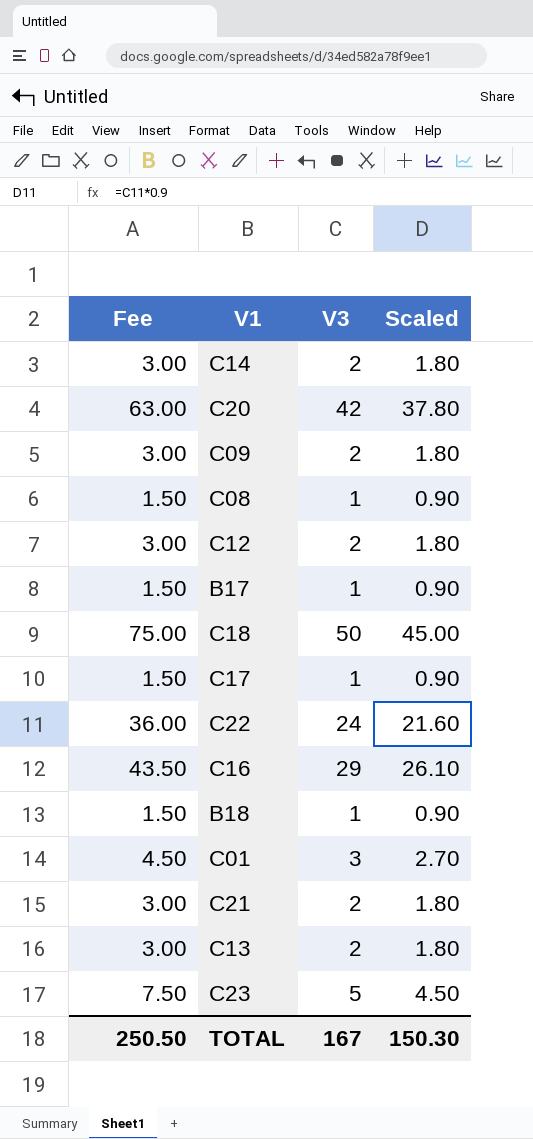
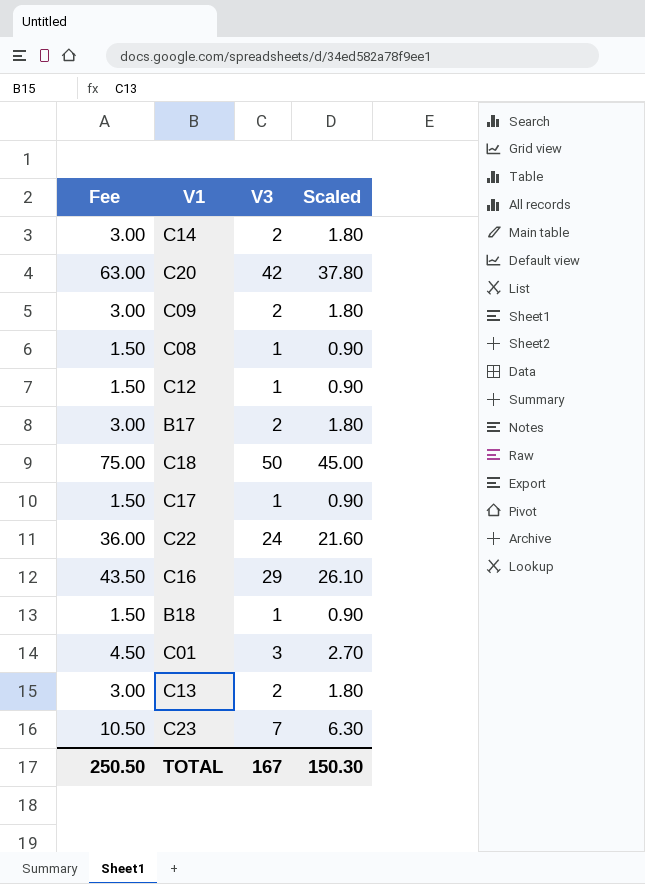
row C21: 3.00 | 2 | 1.80 -> none
C12 | Fee: 3.00 -> 1.50
C12 | V3: 2 -> 1
C12 | Scaled: 1.80 -> 0.90
B17 | Fee: 1.50 -> 3.00
B17 | V3: 1 -> 2
B17 | Scaled: 0.90 -> 1.80
C23 | Fee: 7.50 -> 10.50
C23 | V3: 5 -> 7
C23 | Scaled: 4.50 -> 6.30

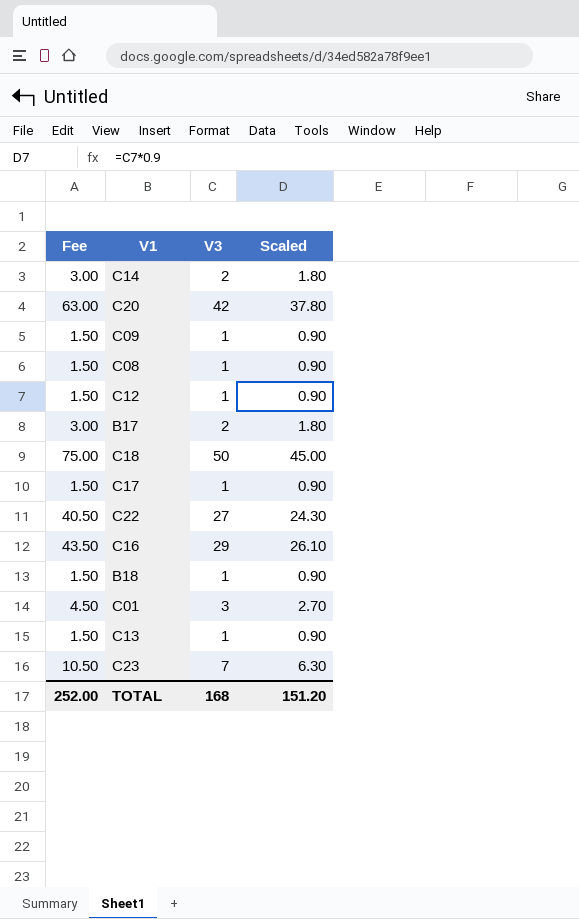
C09 | Fee: 3.00 -> 1.50
C09 | V3: 2 -> 1
C09 | Scaled: 1.80 -> 0.90
C22 | Fee: 36.00 -> 40.50
C22 | V3: 24 -> 27
C22 | Scaled: 21.60 -> 24.30
C13 | Fee: 3.00 -> 1.50
C13 | V3: 2 -> 1
C13 | Scaled: 1.80 -> 0.90
TOTAL | Fee: 250.50 -> 252.00
TOTAL | V3: 167 -> 168
TOTAL | Scaled: 150.30 -> 151.20

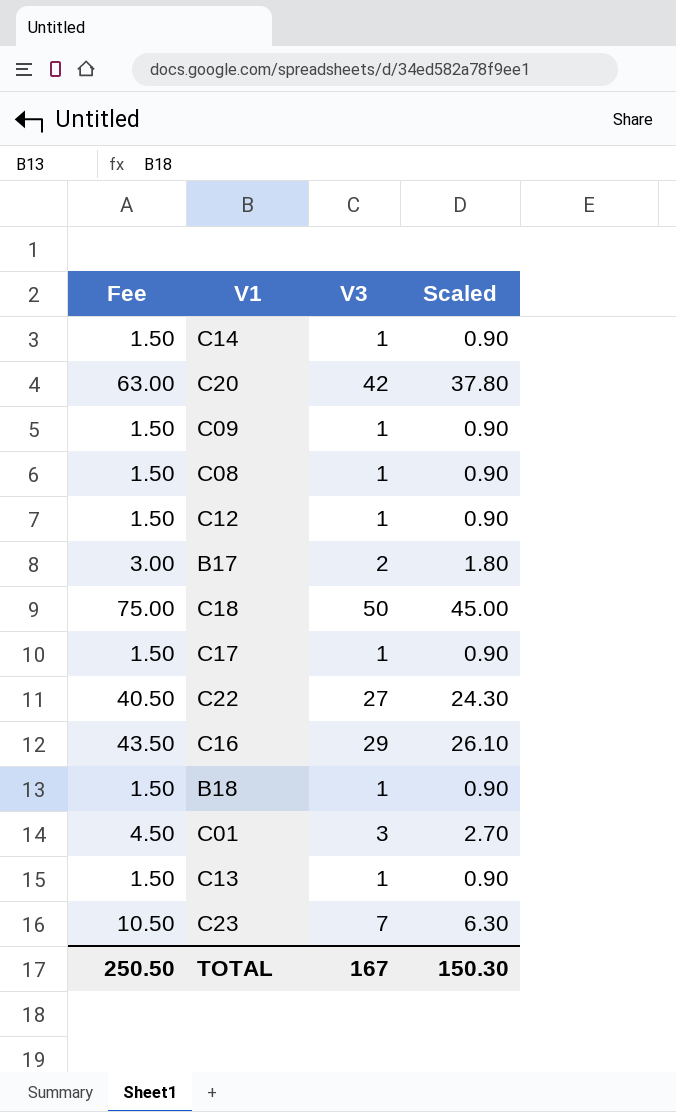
C14 | Fee: 3.00 -> 1.50
C14 | V3: 2 -> 1
C14 | Scaled: 1.80 -> 0.90
TOTAL | Fee: 252.00 -> 250.50
TOTAL | V3: 168 -> 167
TOTAL | Scaled: 151.20 -> 150.30

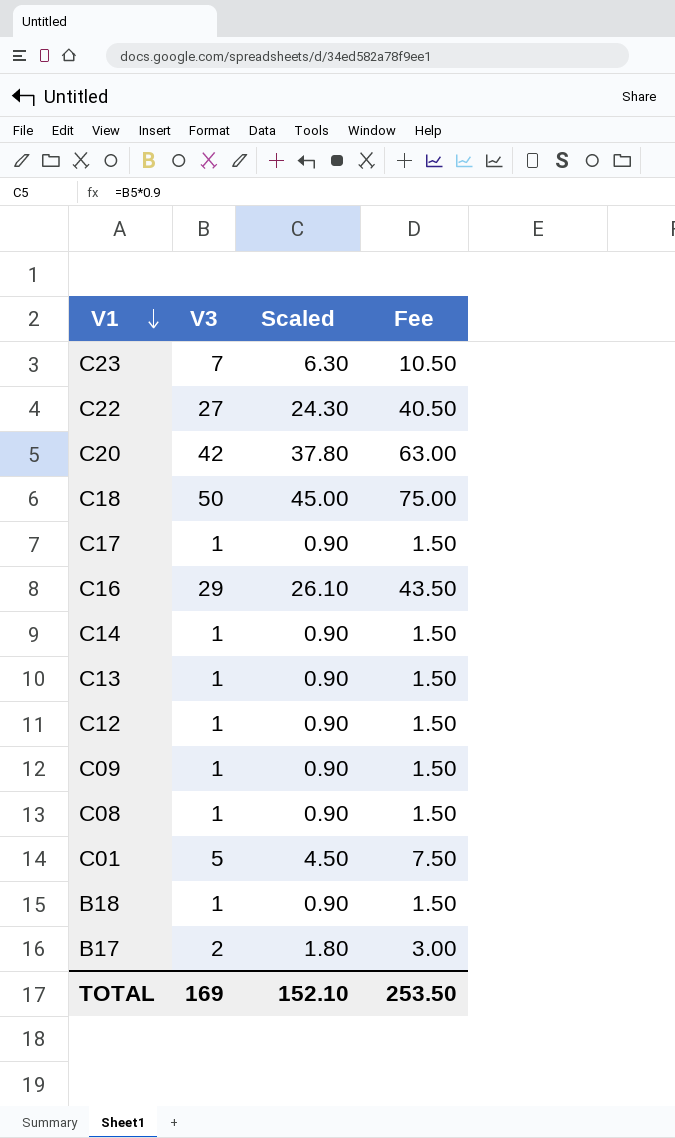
row order: none -> V1 descending
column Fee | position: 1 -> 4
C01 | V3: 3 -> 5
C01 | Scaled: 2.70 -> 4.50
C01 | Fee: 4.50 -> 7.50
TOTAL | V3: 167 -> 169
TOTAL | Scaled: 150.30 -> 152.10
TOTAL | Fee: 250.50 -> 253.50

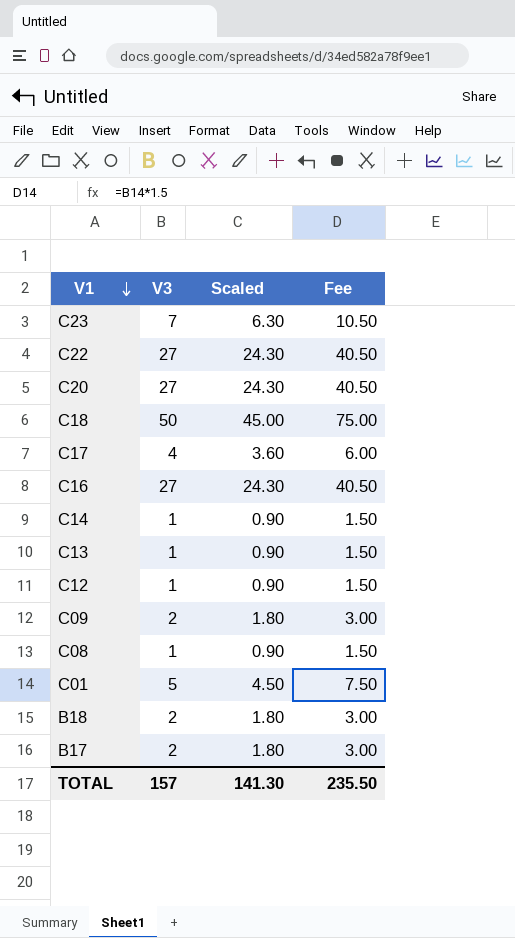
C20 | V3: 42 -> 27
C20 | Scaled: 37.80 -> 24.30
C20 | Fee: 63.00 -> 40.50
C17 | V3: 1 -> 4
C17 | Scaled: 0.90 -> 3.60
C17 | Fee: 1.50 -> 6.00
C16 | V3: 29 -> 27
C16 | Scaled: 26.10 -> 24.30
C16 | Fee: 43.50 -> 40.50
C09 | V3: 1 -> 2
C09 | Scaled: 0.90 -> 1.80
C09 | Fee: 1.50 -> 3.00
B18 | V3: 1 -> 2
B18 | Scaled: 0.90 -> 1.80
B18 | Fee: 1.50 -> 3.00
TOTAL | V3: 169 -> 157
TOTAL | Scaled: 152.10 -> 141.30
TOTAL | Fee: 253.50 -> 235.50

